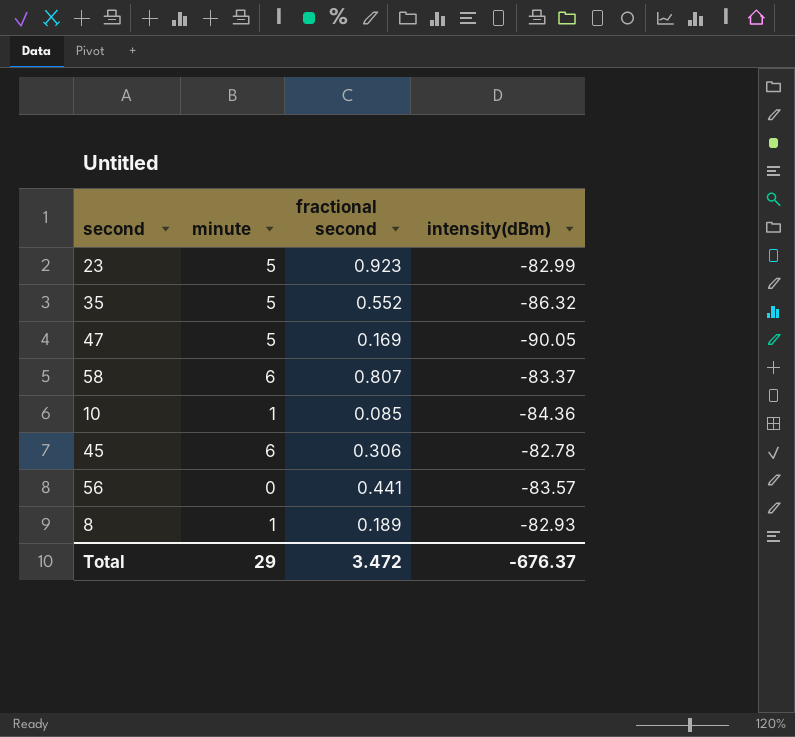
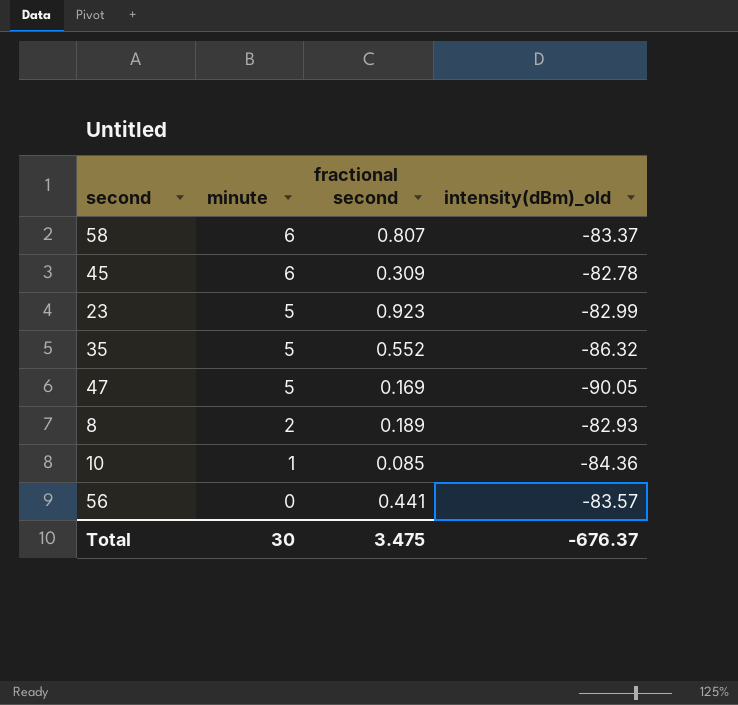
row order: none -> minute descending
column name: intensity(dBm) -> intensity(dBm)_old
45 | fractional second: 0.306 -> 0.309
8 | minute: 1 -> 2
Total | minute: 29 -> 30
Total | fractional second: 3.472 -> 3.475

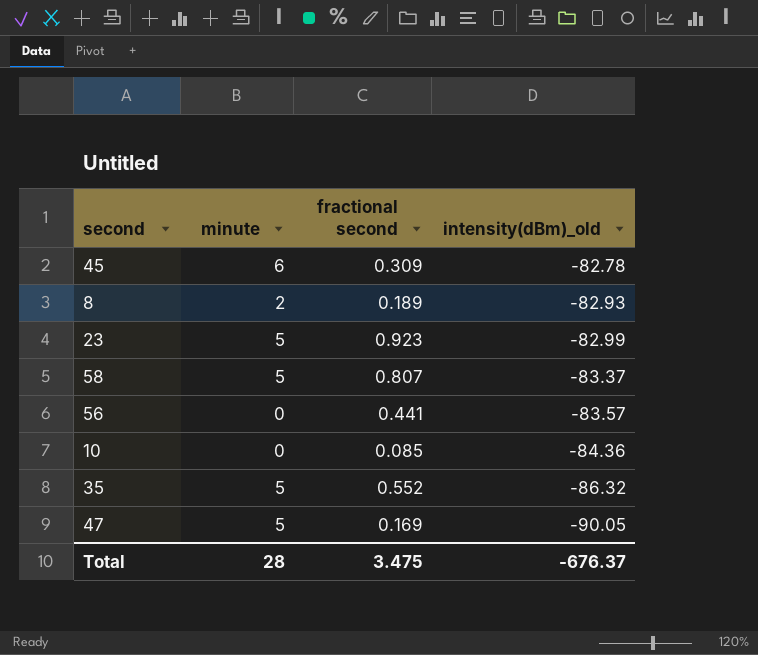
row order: minute descending -> intensity(dBm)_old descending
58 | minute: 6 -> 5
10 | minute: 1 -> 0
Total | minute: 30 -> 28

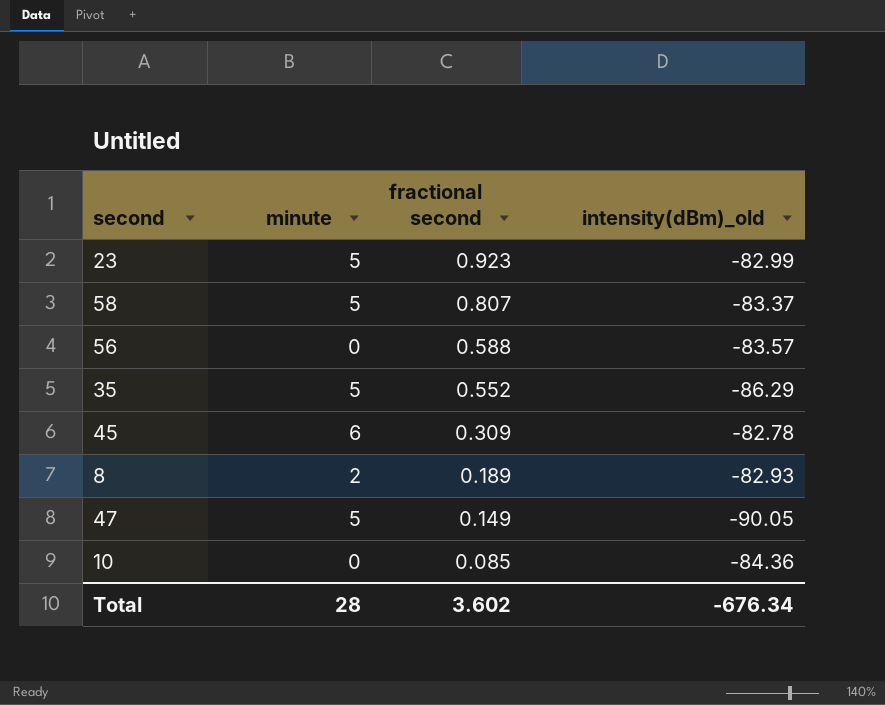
row order: intensity(dBm)_old descending -> fractional second descending
56 | fractional second: 0.441 -> 0.588
35 | intensity(dBm)_old: -86.32 -> -86.29
47 | fractional second: 0.169 -> 0.149
Total | fractional second: 3.475 -> 3.602
Total | intensity(dBm)_old: -676.37 -> -676.34

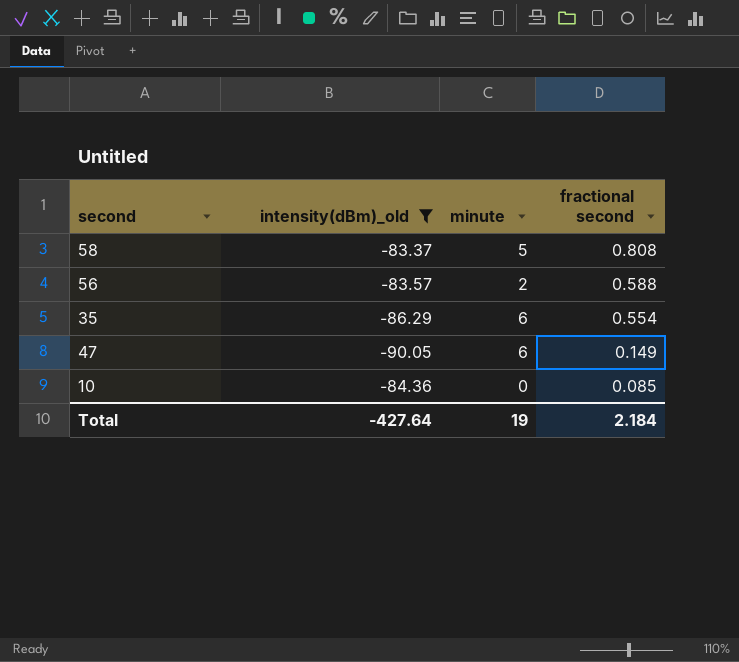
filter: none -> intensity(dBm)_old <= -83.37
column intensity(dBm)_old | position: 4 -> 2
58 | fractional second: 0.807 -> 0.808
56 | minute: 0 -> 2
35 | minute: 5 -> 6
35 | fractional second: 0.552 -> 0.554
47 | minute: 5 -> 6
Total | intensity(dBm)_old: -676.34 -> -427.64
Total | minute: 28 -> 19
Total | fractional second: 3.602 -> 2.184

